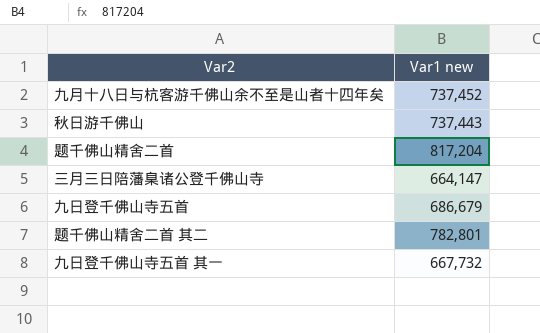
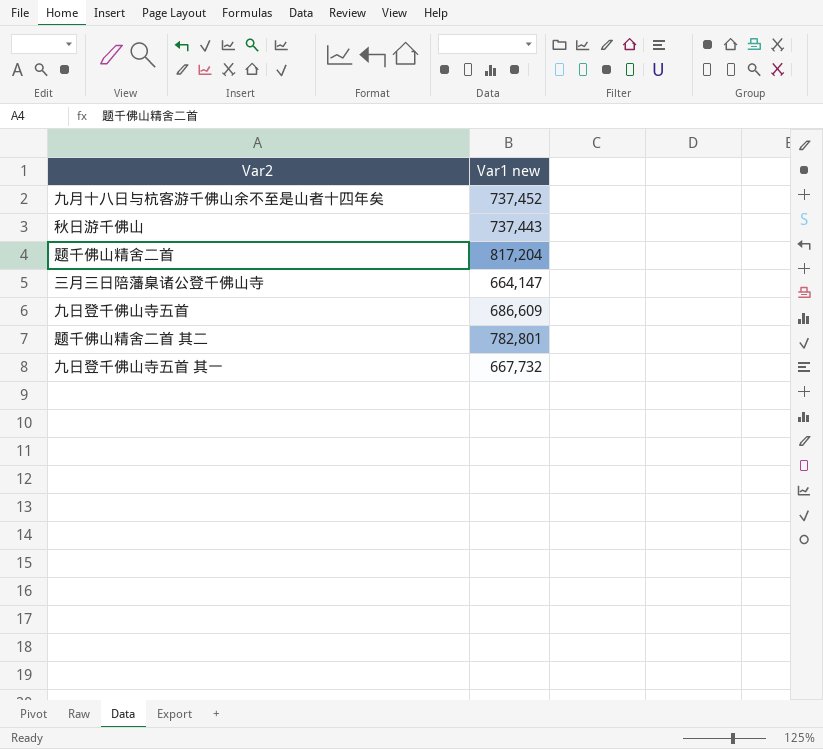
九日登千佛山寺五首 | Var1 new: 686,679 -> 686,609

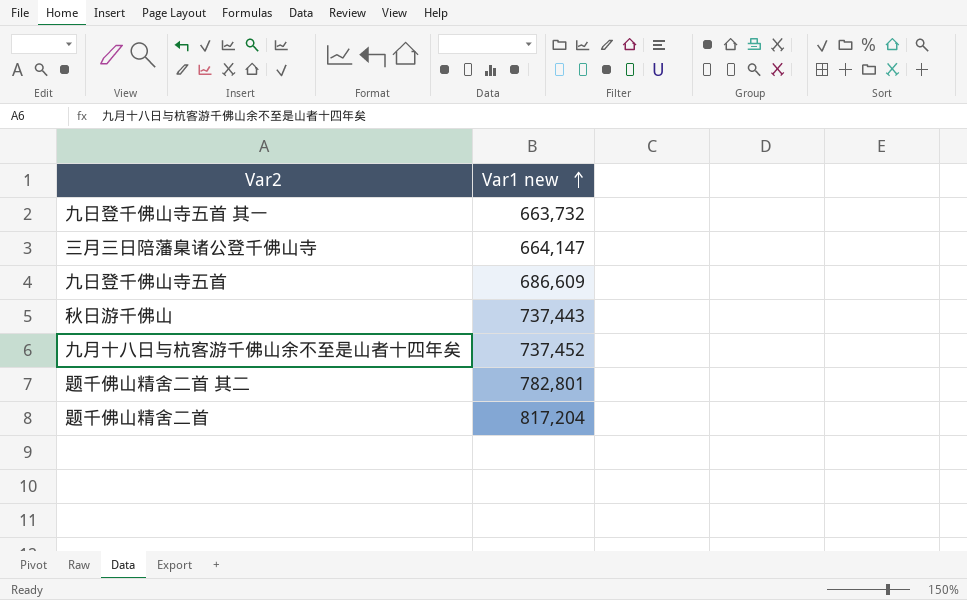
row order: none -> Var1 new ascending
九日登千佛山寺五首 其一 | Var1 new: 667,732 -> 663,732

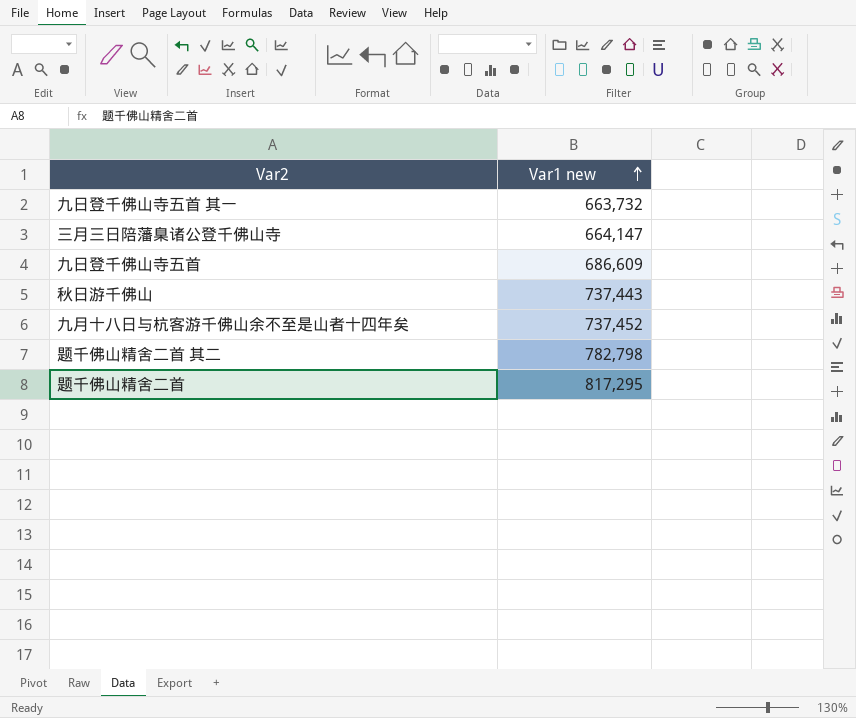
题千佛山精舍二首 其二 | Var1 new: 782,801 -> 782,798
题千佛山精舍二首 | Var1 new: 817,204 -> 817,295

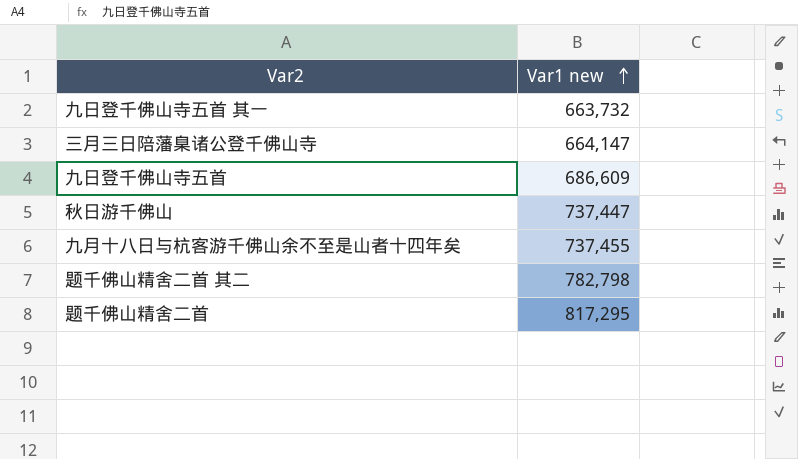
秋日游千佛山 | Var1 new: 737,443 -> 737,447
九月十八日与杭客游千佛山余不至是山者十四年矣 | Var1 new: 737,452 -> 737,455

